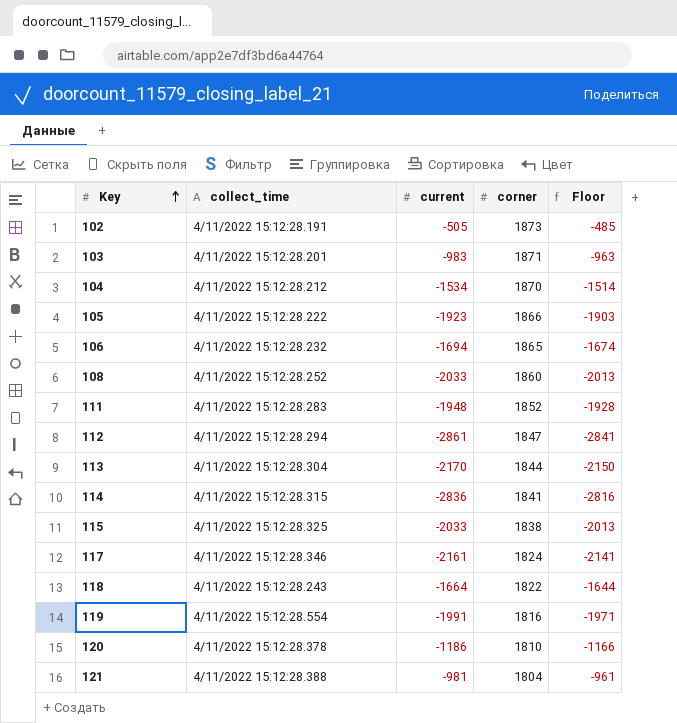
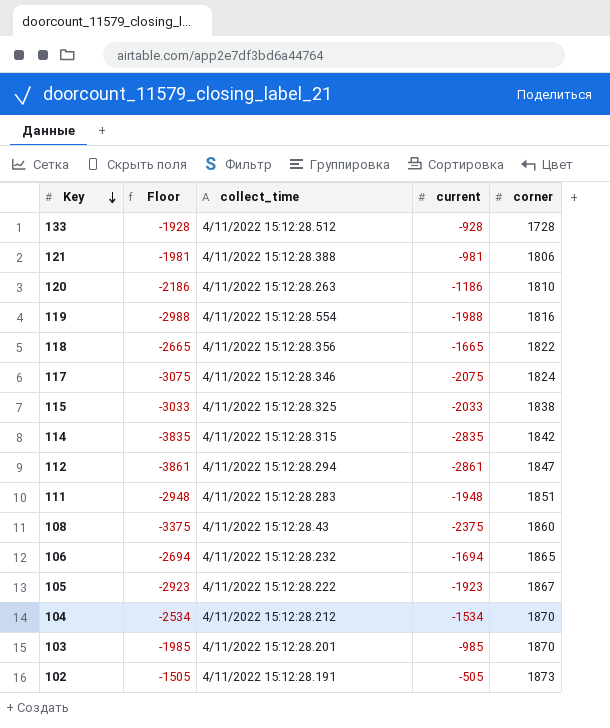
row order: Key ascending -> Key descending
column Floor | formula: [current] + 20 -> [current] - 1000
column Floor | position: 5 -> 2
row 113: 4/11/2022 15:12:28.304 | -2170 | 1844 | -2150 -> none
row 133: none -> -1928 | 4/11/2022 15:12:28.512 | -928 | 1728
121 | corner: 1804 -> 1806
120 | collect_time: 4/11/2022 15:12:28.378 -> 4/11/2022 15:12:28.263
119 | current: -1991 -> -1988
118 | collect_time: 4/11/2022 15:12:28.243 -> 4/11/2022 15:12:28.356
118 | current: -1664 -> -1665
117 | current: -2161 -> -2075
114 | current: -2836 -> -2835
114 | corner: 1841 -> 1842
111 | corner: 1852 -> 1851
108 | collect_time: 4/11/2022 15:12:28.252 -> 4/11/2022 15:12:28.43
108 | current: -2033 -> -2375
105 | corner: 1866 -> 1867
103 | current: -983 -> -985
103 | corner: 1871 -> 1870

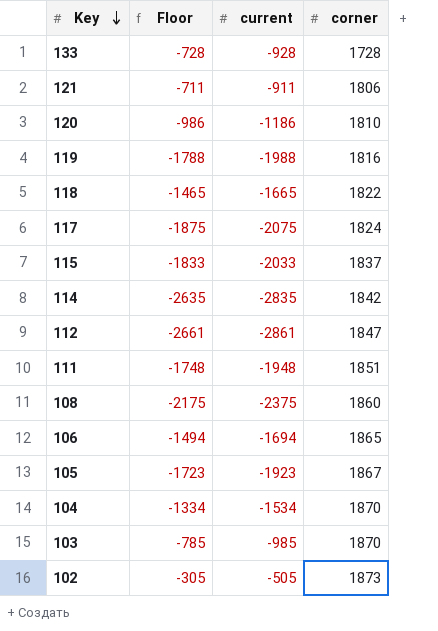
column collect_time | position: 3 -> none
column Floor | formula: [current] - 1000 -> [current] + 200
121 | current: -981 -> -911
115 | corner: 1838 -> 1837

